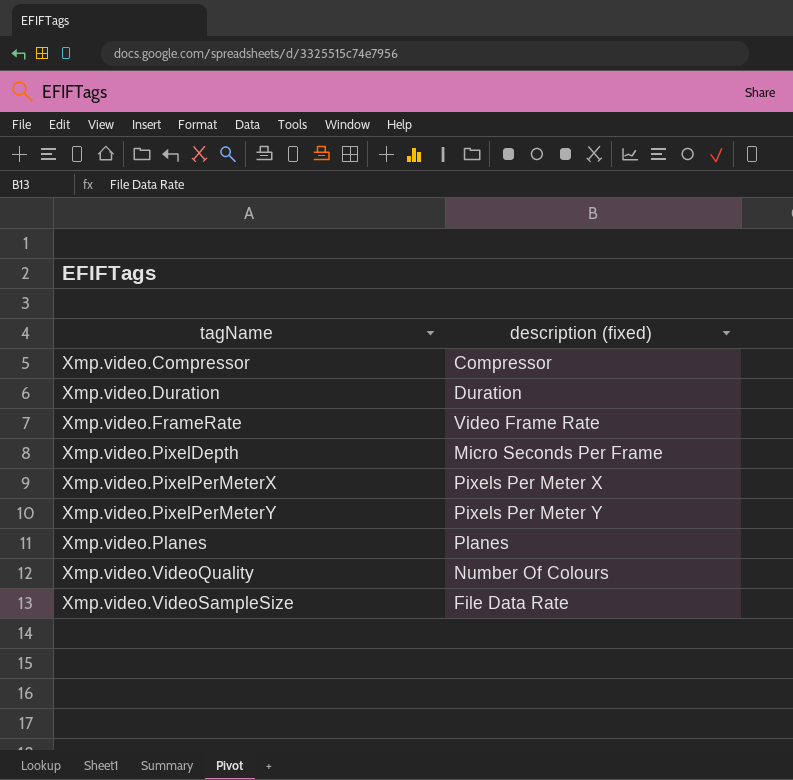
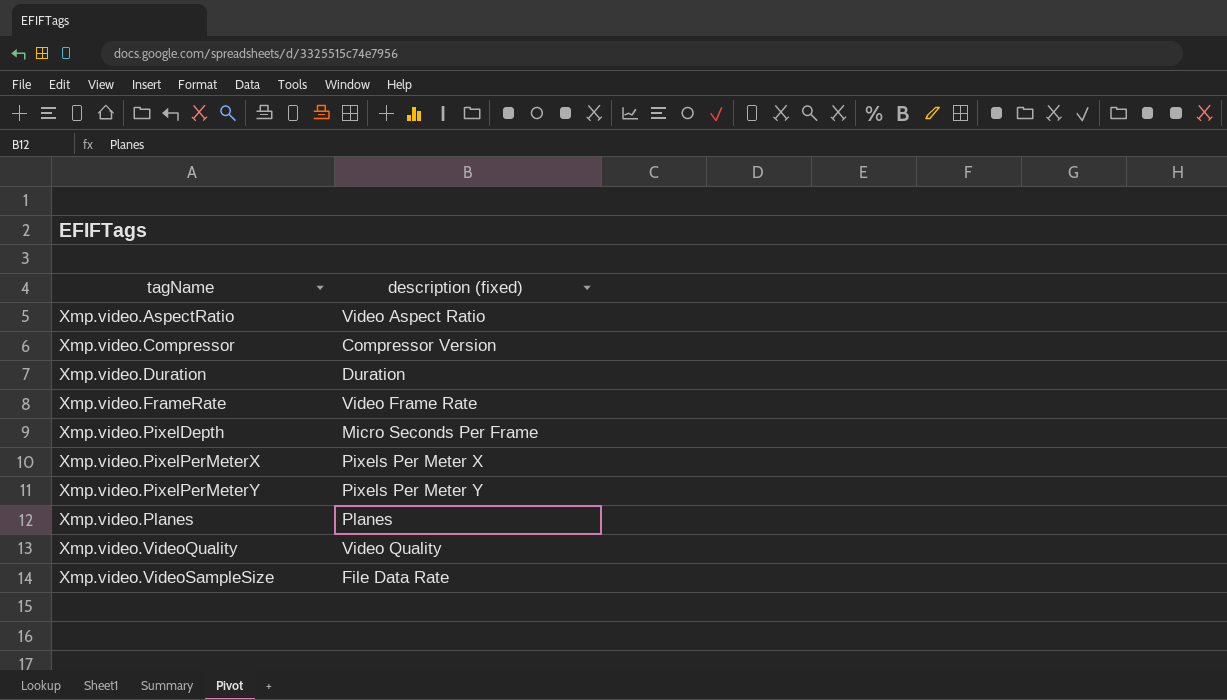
row Xmp.video.AspectRatio: none -> Video Aspect Ratio
Xmp.video.Compressor | description (fixed): Compressor -> Compressor Version
Xmp.video.VideoQuality | description (fixed): Number Of Colours -> Video Quality

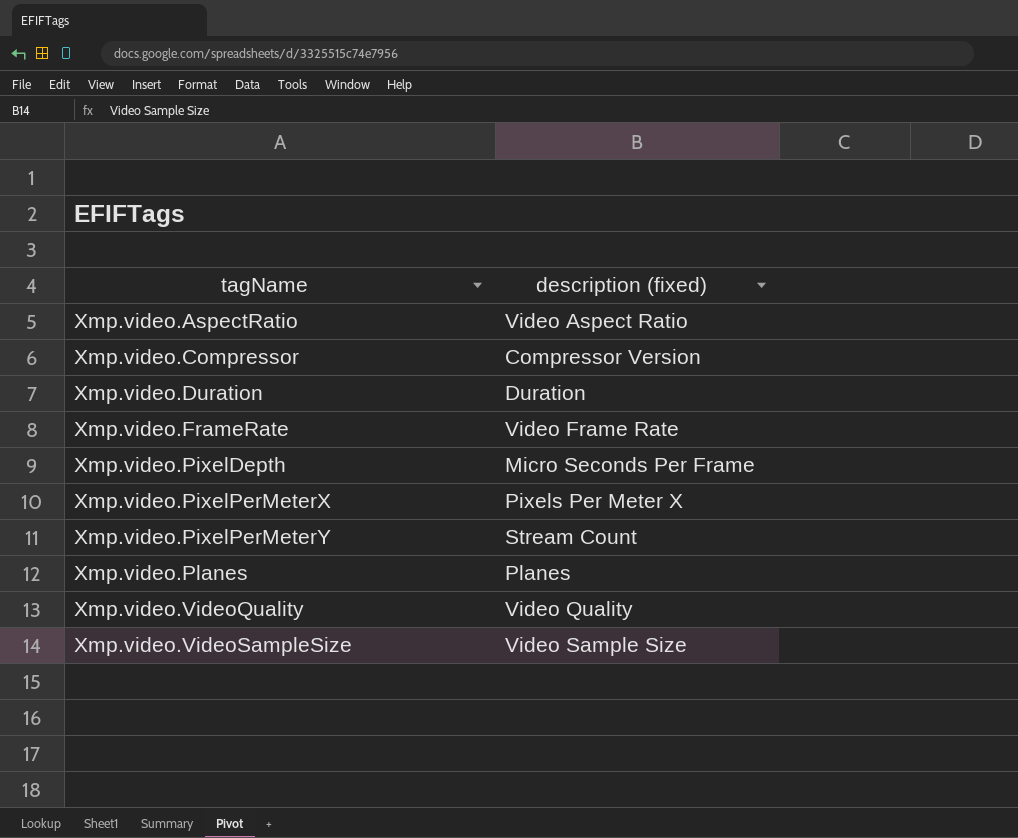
Xmp.video.PixelPerMeterY | description (fixed): Pixels Per Meter Y -> Stream Count
Xmp.video.VideoSampleSize | description (fixed): File Data Rate -> Video Sample Size

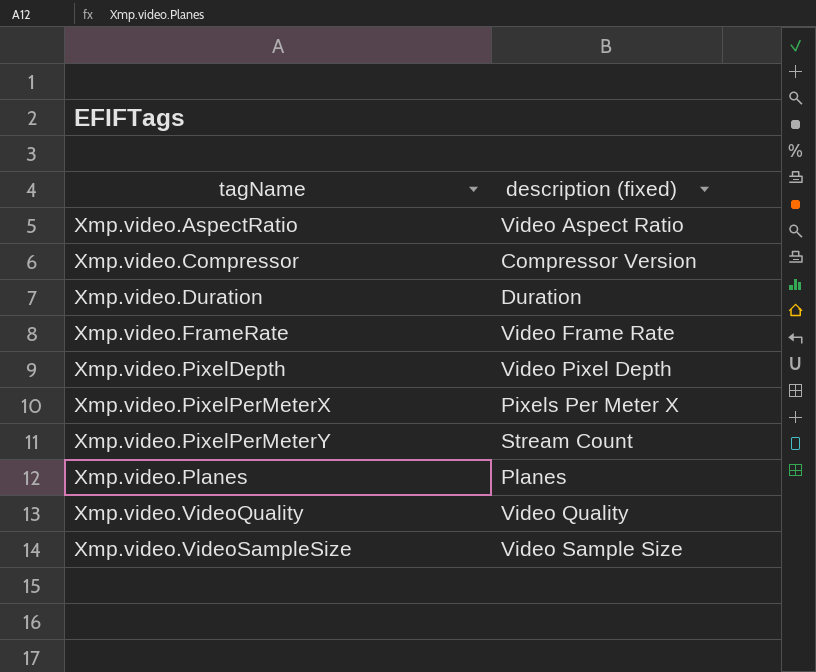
Xmp.video.PixelDepth | description (fixed): Micro Seconds Per Frame -> Video Pixel Depth

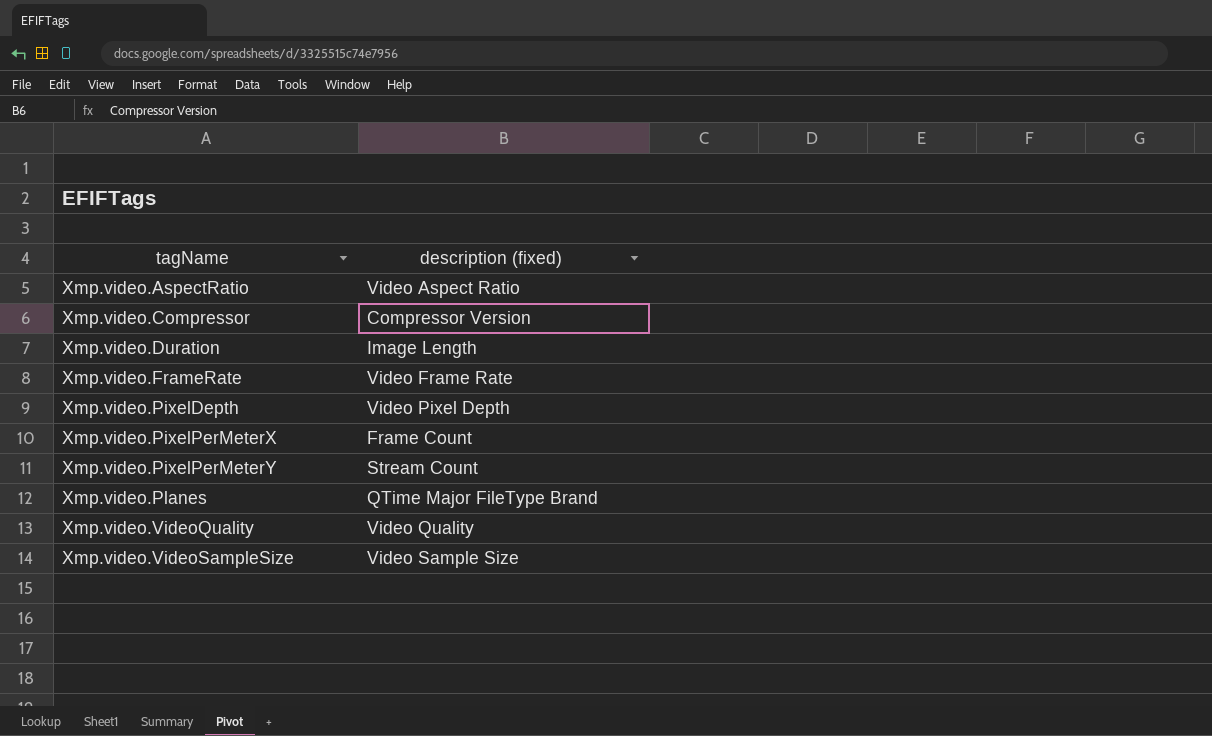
Xmp.video.Duration | description (fixed): Duration -> Image Length
Xmp.video.PixelPerMeterX | description (fixed): Pixels Per Meter X -> Frame Count
Xmp.video.Planes | description (fixed): Planes -> QTime Major FileType Brand

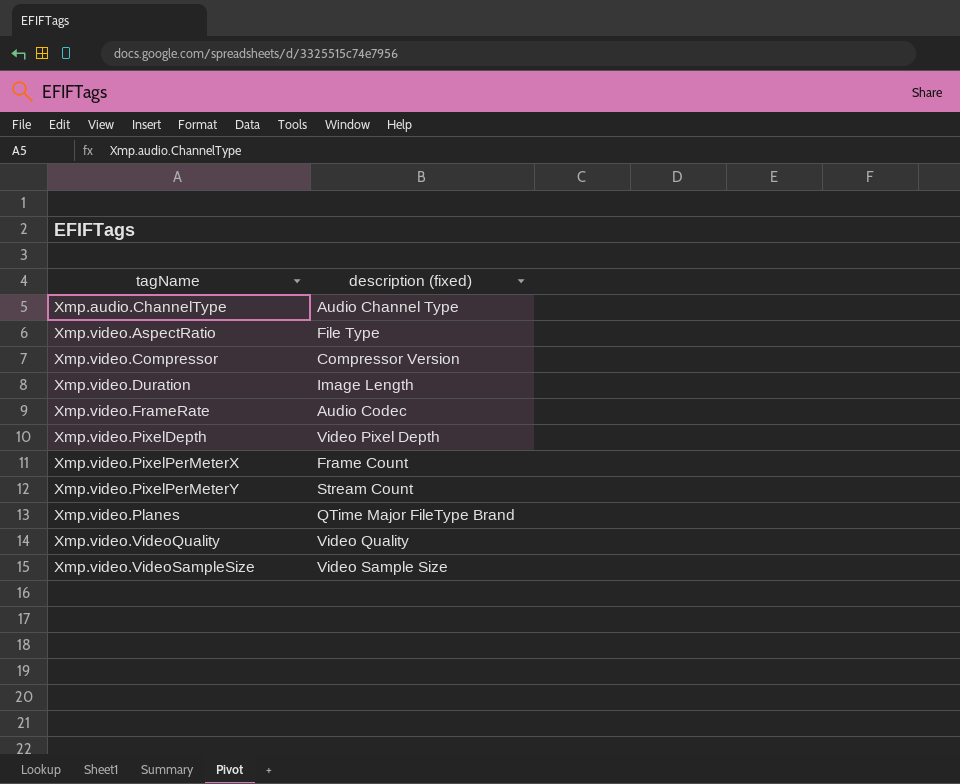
row Xmp.audio.ChannelType: none -> Audio Channel Type
Xmp.video.AspectRatio | description (fixed): Video Aspect Ratio -> File Type
Xmp.video.FrameRate | description (fixed): Video Frame Rate -> Audio Codec

